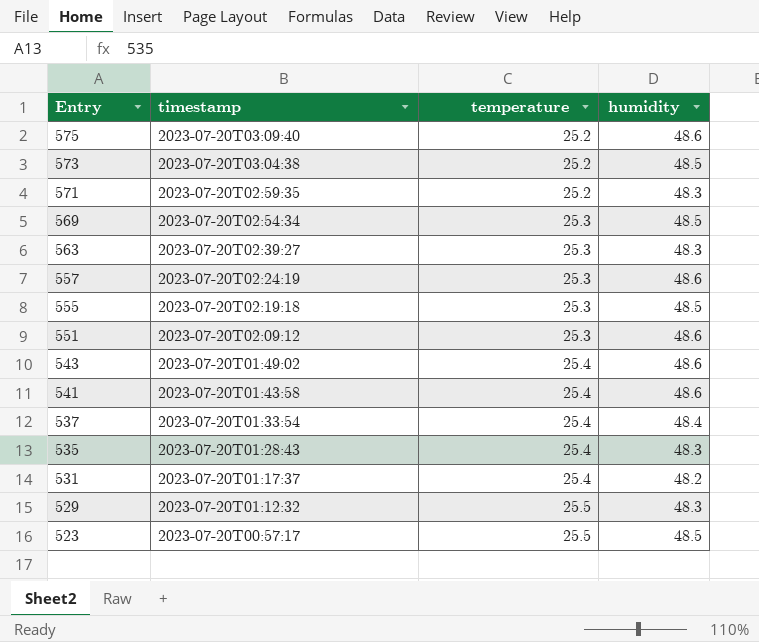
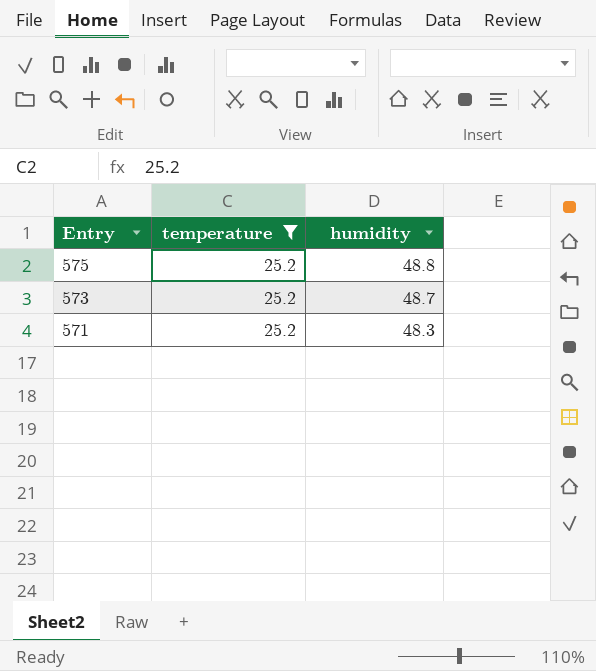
filter: none -> temperature = 25.2
column timestamp | position: 2 -> none
575 | humidity: 48.6 -> 48.8
573 | humidity: 48.5 -> 48.7

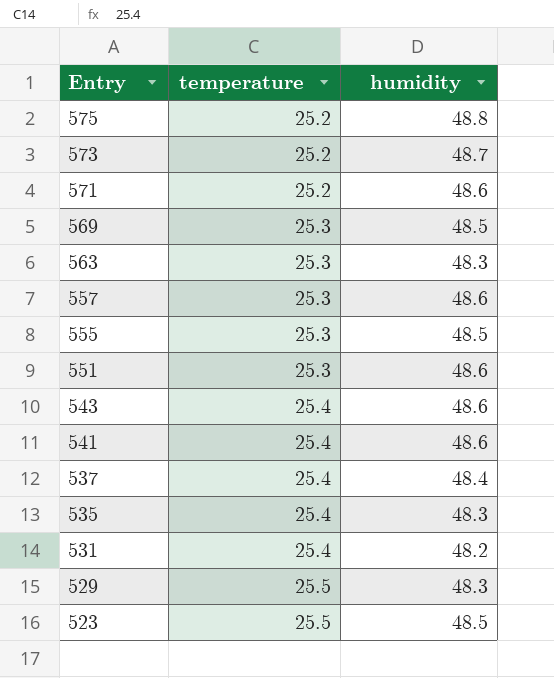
filter: temperature = 25.2 -> none
571 | humidity: 48.3 -> 48.6

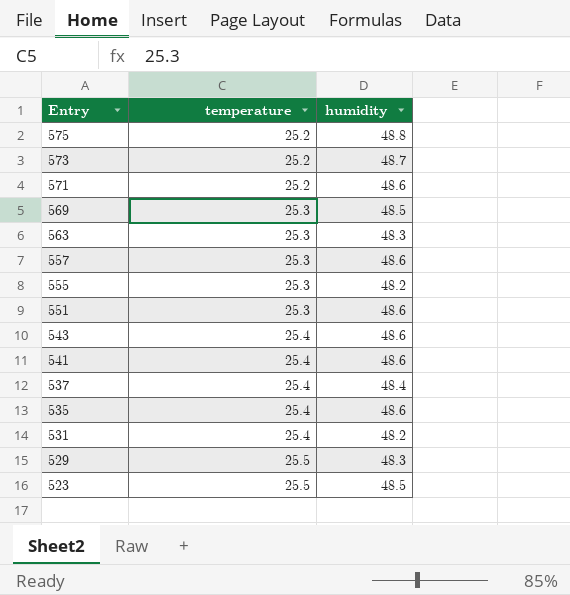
555 | humidity: 48.5 -> 48.2
535 | humidity: 48.3 -> 48.6

